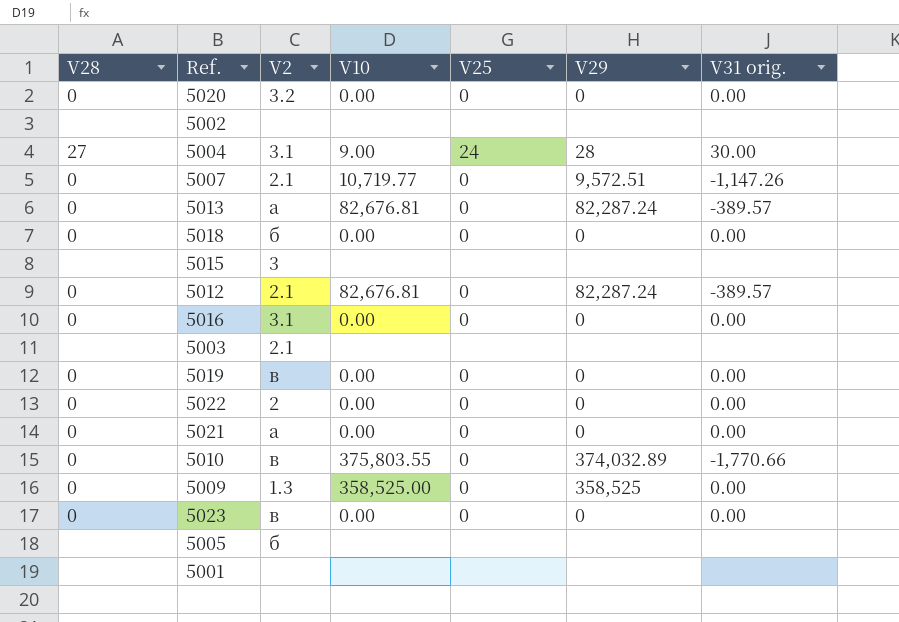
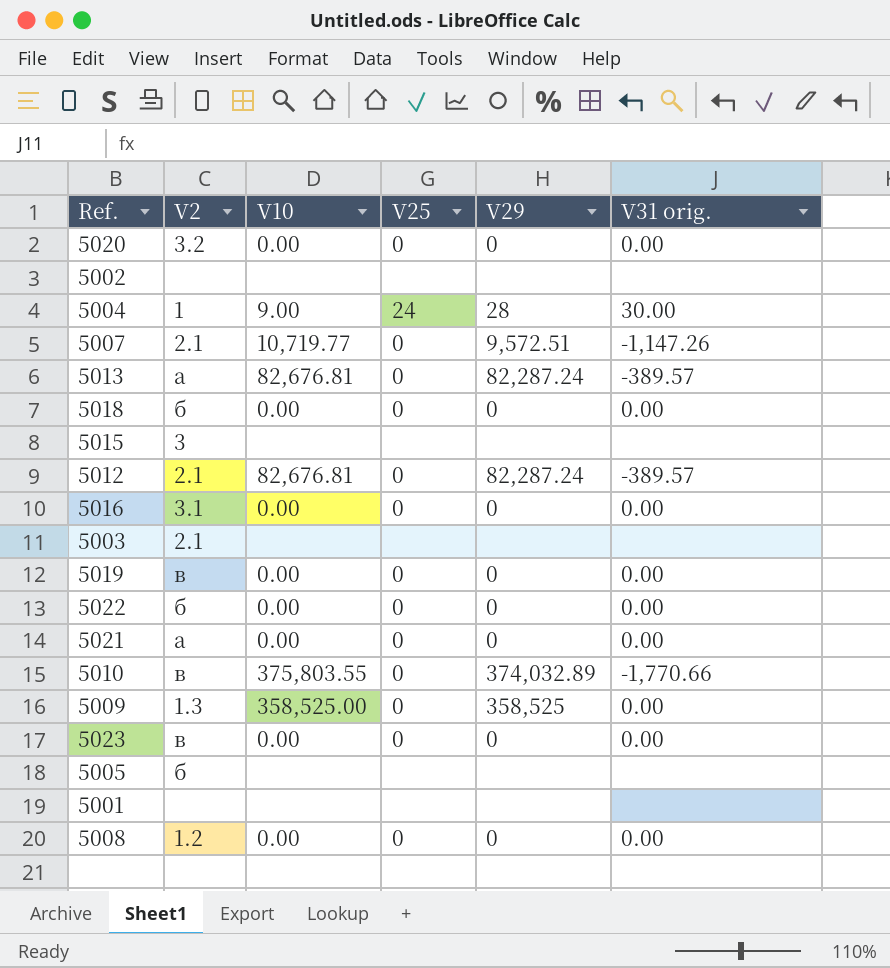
column V28 | position: 1 -> none
5004 | V2: 3.1 -> 1
5022 | V2: 2 -> б
row 5008: none -> 1.2 | 0.00 | 0 | 0 | 0.00

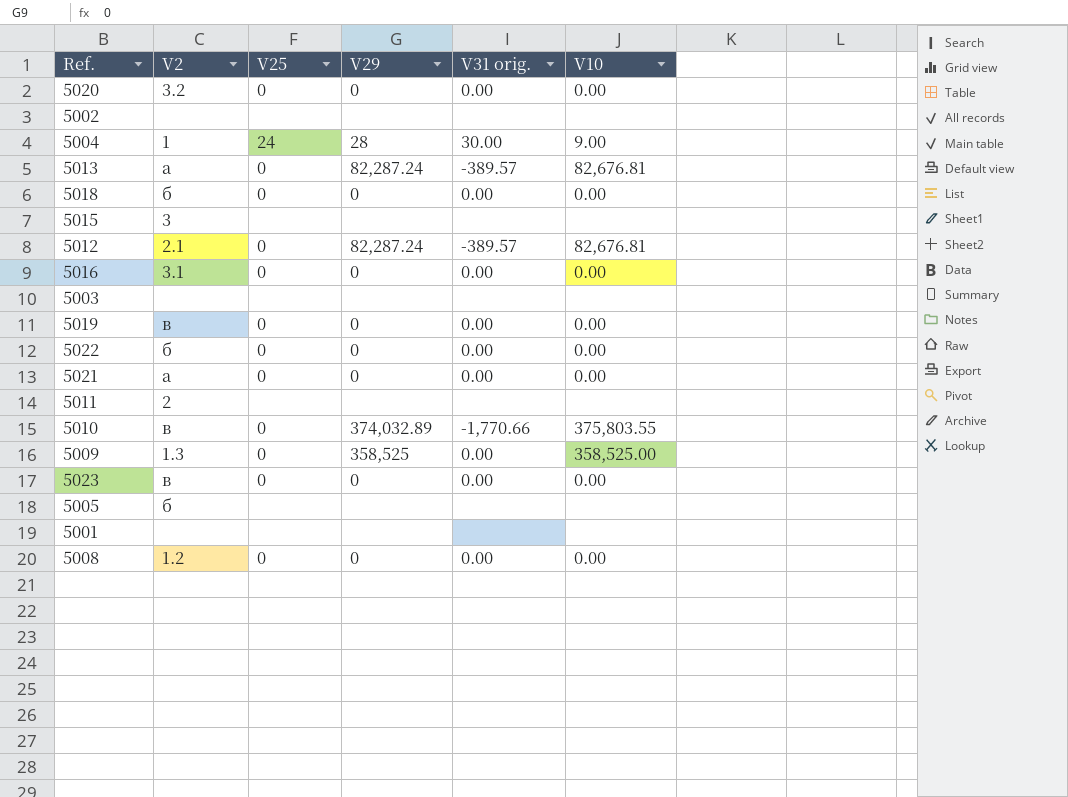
column V10 | position: 3 -> 6
row 5007: 2.1 | 10,719.77 | 0 | 9,572.51 | -1,147.26 -> none
5003 | V2: 2.1 -> none
row 5011: none -> 2 | none | none | none | none

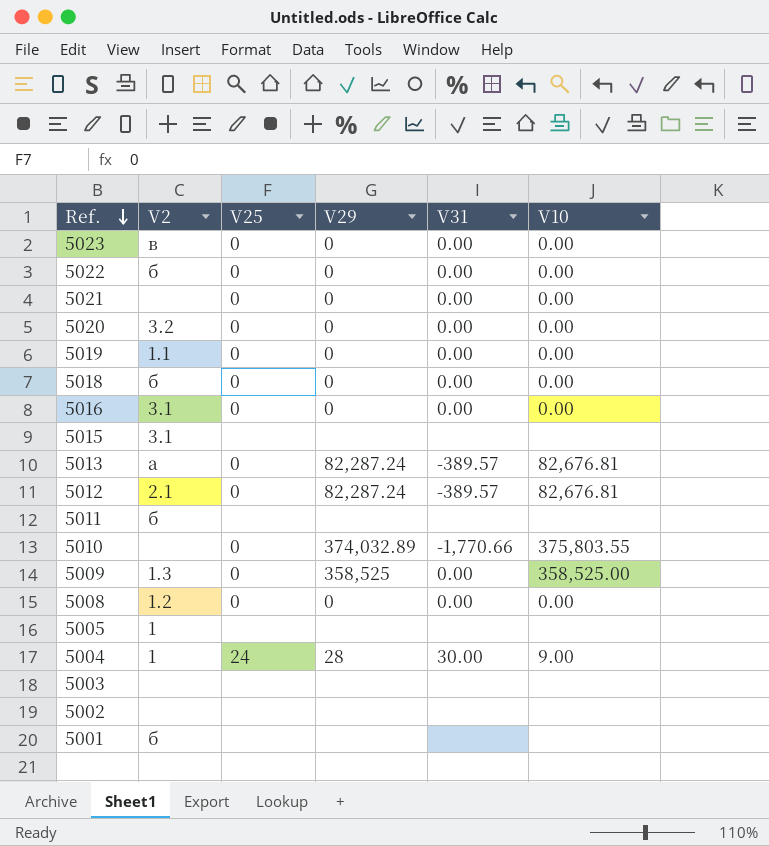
row order: none -> Ref. descending
column name: V31 orig. -> V31
5021 | V2: а -> none
5019 | V2: в -> 1.1
5015 | V2: 3 -> 3.1
5011 | V2: 2 -> б
5010 | V2: в -> none
5005 | V2: б -> 1
5001 | V2: none -> б

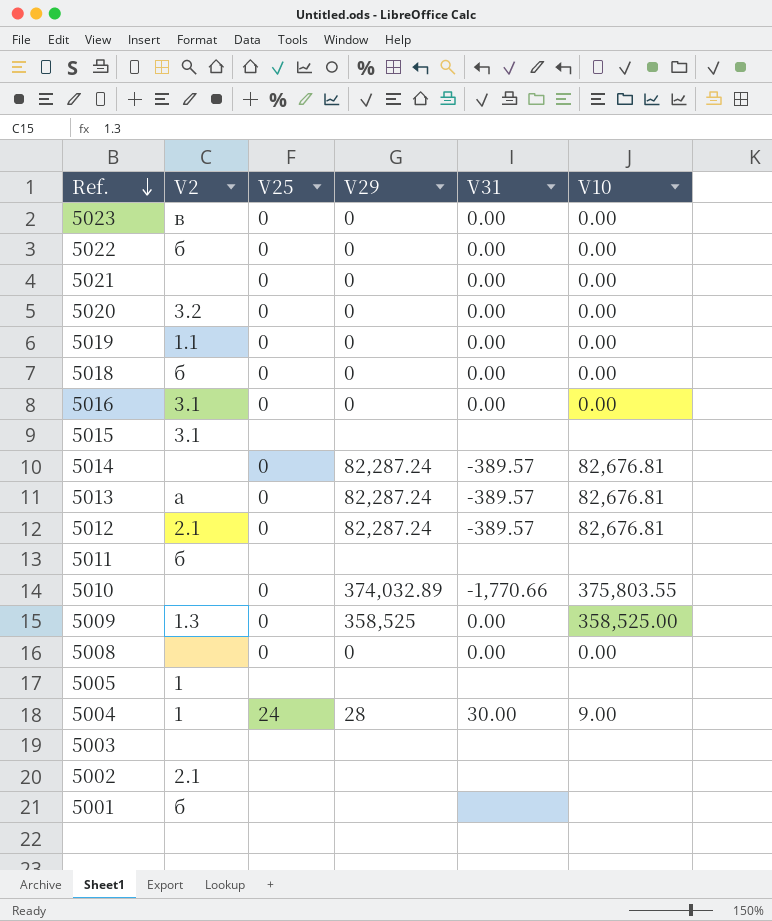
row 5014: none -> none | 0 | 82,287.24 | -389.57 | 82,676.81
5008 | V2: 1.2 -> none
5002 | V2: none -> 2.1

